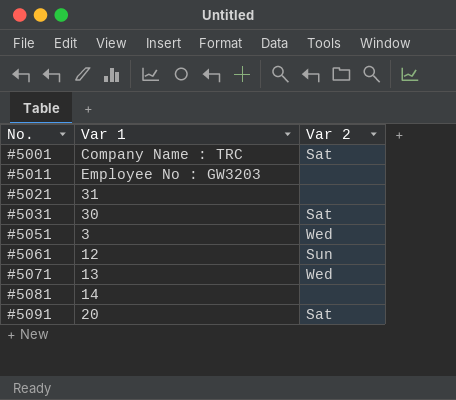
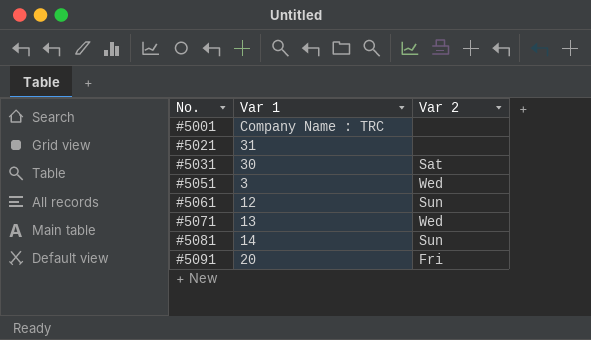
row #5011: Employee No : GW3203 | none -> none
#5001 | Var 2: Sat -> none
#5081 | Var 2: none -> Sun
#5091 | Var 2: Sat -> Fri

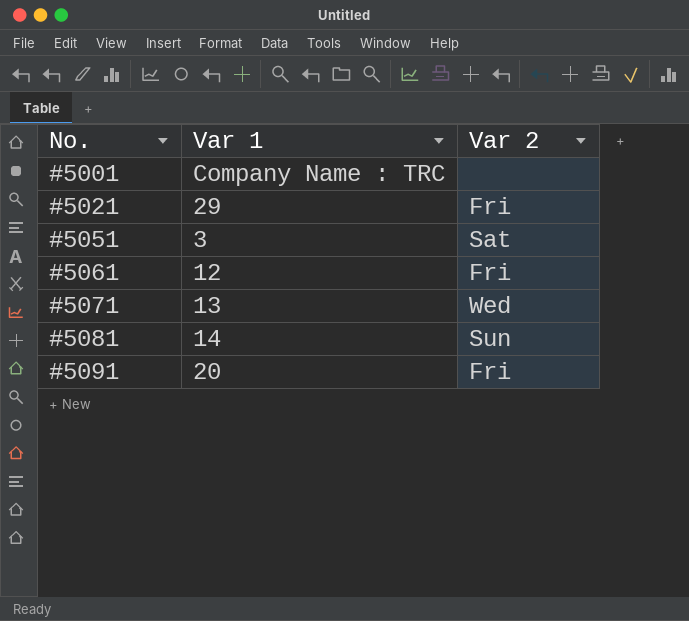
row #5031: 30 | Sat -> none
#5021 | Var 1: 31 -> 29
#5021 | Var 2: none -> Fri
#5051 | Var 2: Wed -> Sat
#5061 | Var 2: Sun -> Fri

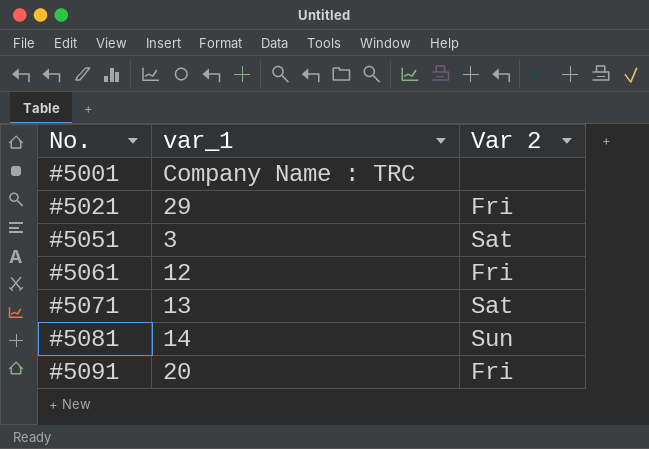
column name: Var 1 -> var_1
#5071 | Var 2: Wed -> Sat

